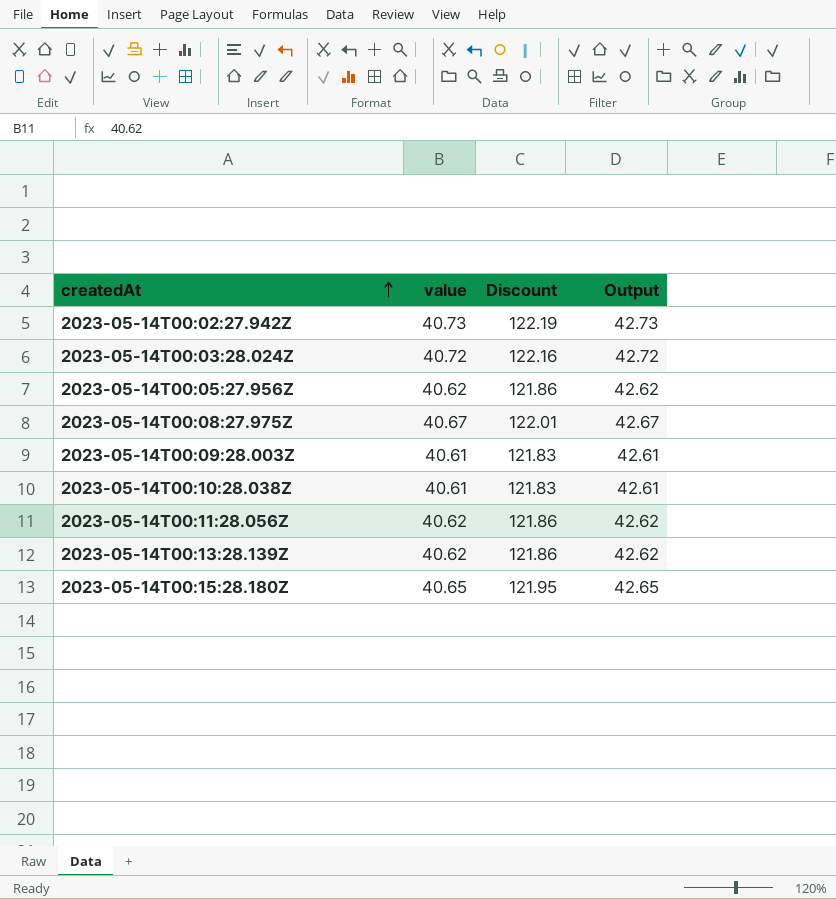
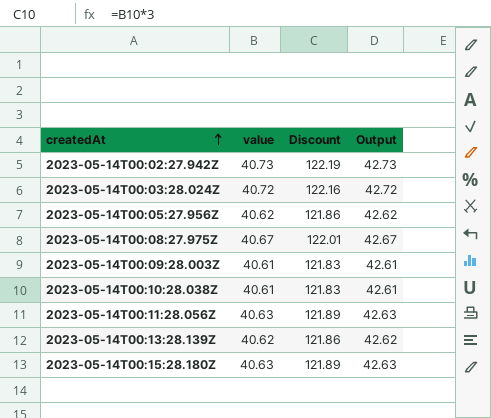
2023-05-14T00:11:28.056Z | value: 40.62 -> 40.63
2023-05-14T00:11:28.056Z | Discount: 121.86 -> 121.89
2023-05-14T00:11:28.056Z | Output: 42.62 -> 42.63
2023-05-14T00:15:28.180Z | value: 40.65 -> 40.63
2023-05-14T00:15:28.180Z | Discount: 121.95 -> 121.89
2023-05-14T00:15:28.180Z | Output: 42.65 -> 42.63

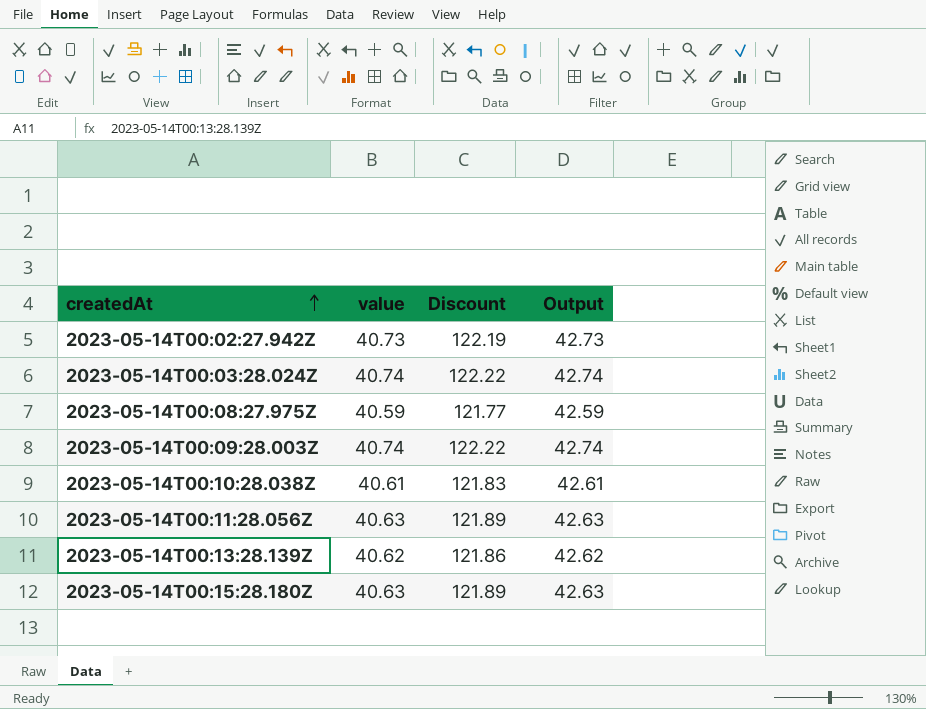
row 2023-05-14T00:05:27.956Z: 40.62 | 121.86 | 42.62 -> none
2023-05-14T00:03:28.024Z | value: 40.72 -> 40.74
2023-05-14T00:03:28.024Z | Discount: 122.16 -> 122.22
2023-05-14T00:03:28.024Z | Output: 42.72 -> 42.74
2023-05-14T00:08:27.975Z | value: 40.67 -> 40.59
2023-05-14T00:08:27.975Z | Discount: 122.01 -> 121.77
2023-05-14T00:08:27.975Z | Output: 42.67 -> 42.59
2023-05-14T00:09:28.003Z | value: 40.61 -> 40.74
2023-05-14T00:09:28.003Z | Discount: 121.83 -> 122.22
2023-05-14T00:09:28.003Z | Output: 42.61 -> 42.74

